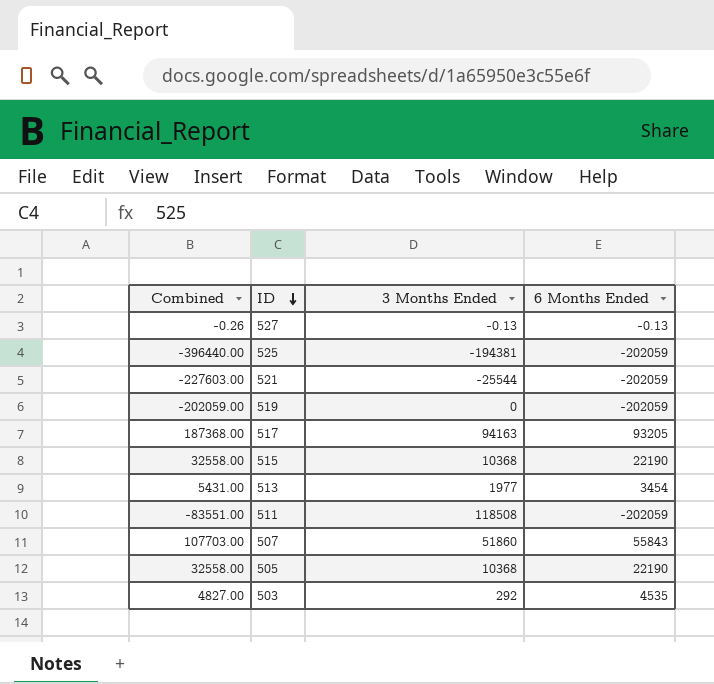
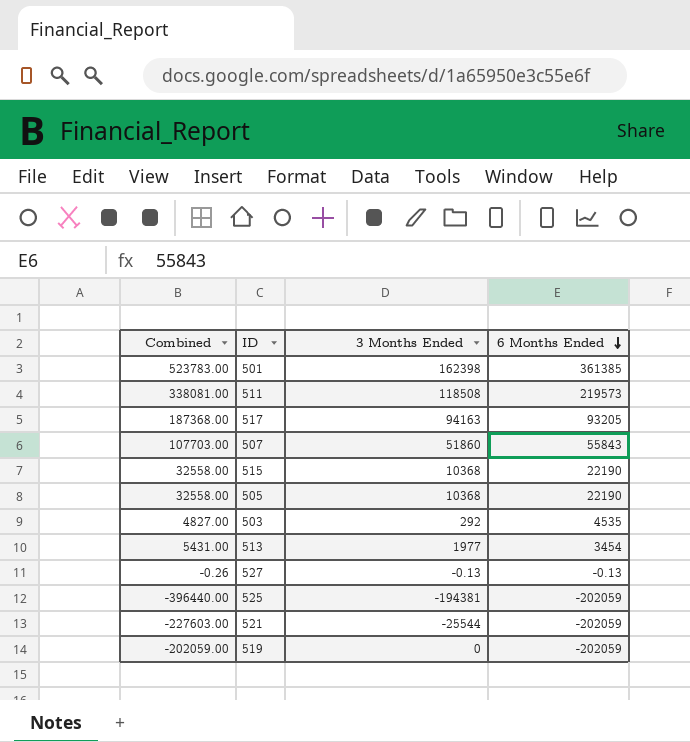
row order: ID descending -> 6 Months Ended descending
row 501: none -> 523783.00 | 162398 | 361385
511 | Combined: -83551.00 -> 338081.00
511 | 6 Months Ended: -202059 -> 219573

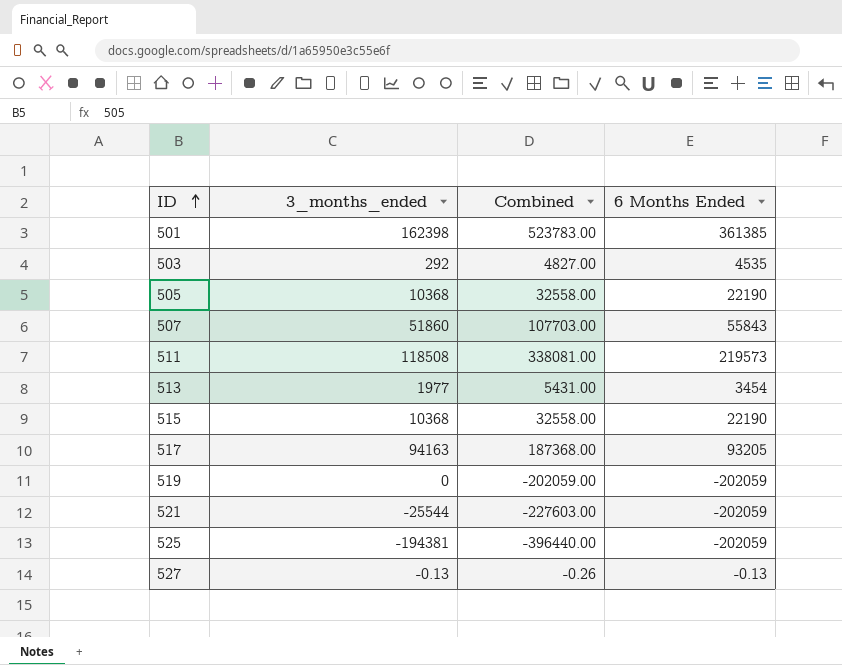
row order: 6 Months Ended descending -> ID ascending
column name: 3 Months Ended -> 3_months_ended
column Combined | position: 1 -> 3

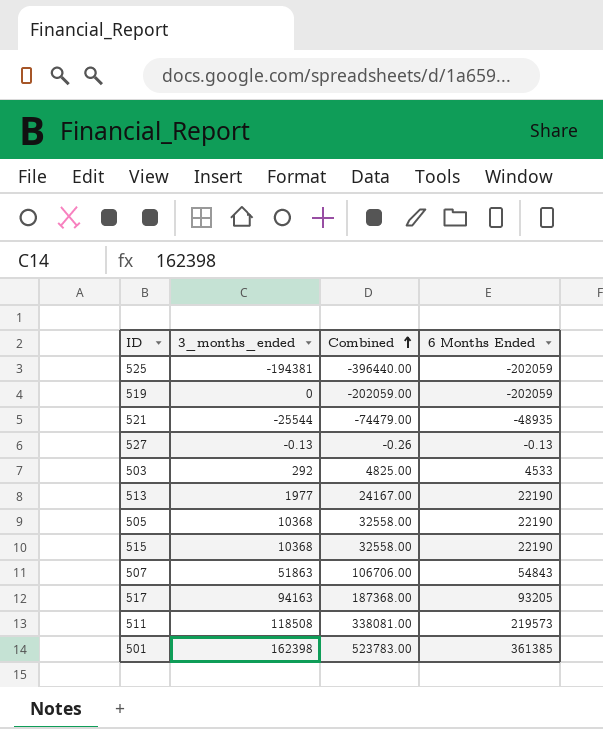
row order: ID ascending -> Combined ascending
521 | Combined: -227603.00 -> -74479.00
521 | 6 Months Ended: -202059 -> -48935
503 | Combined: 4827.00 -> 4825.00
503 | 6 Months Ended: 4535 -> 4533
513 | Combined: 5431.00 -> 24167.00
513 | 6 Months Ended: 3454 -> 22190
507 | 3_months_ended: 51860 -> 51863
507 | Combined: 107703.00 -> 106706.00
507 | 6 Months Ended: 55843 -> 54843

